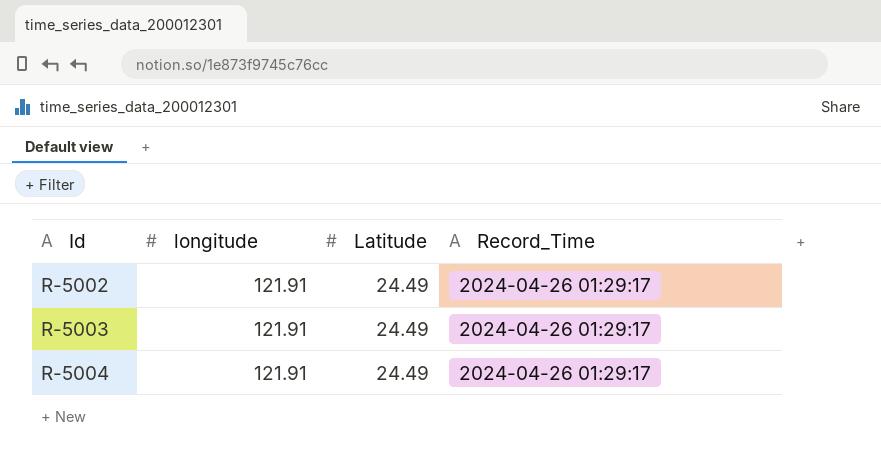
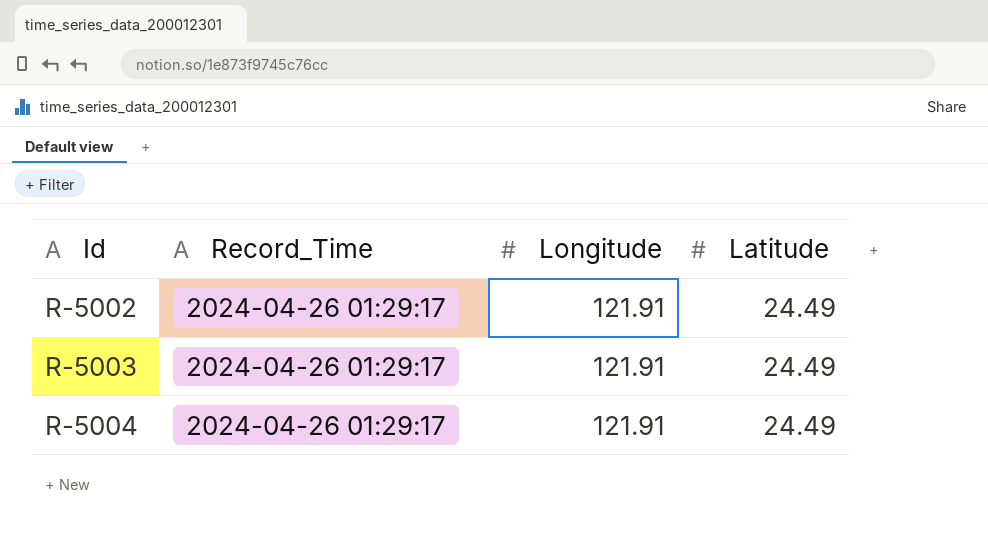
column Record_Time | position: 4 -> 2
column name: longitude -> Longitude

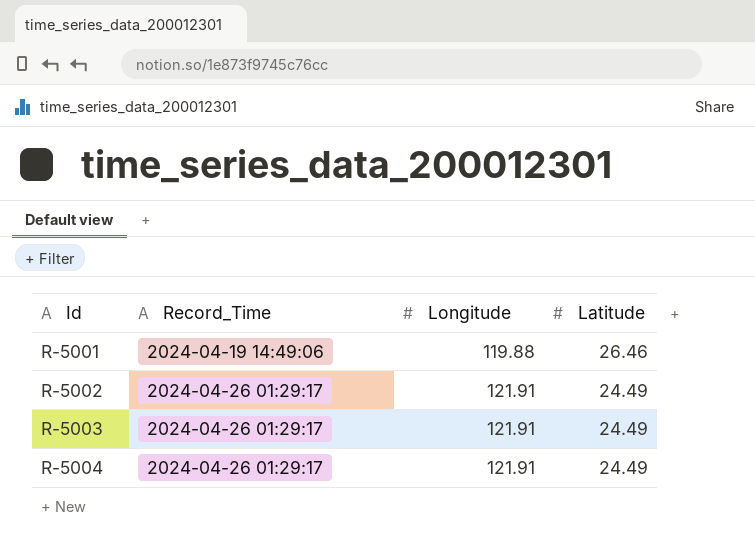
row R-5001: none -> 2024-04-19 14:49:06 | 119.88 | 26.46

